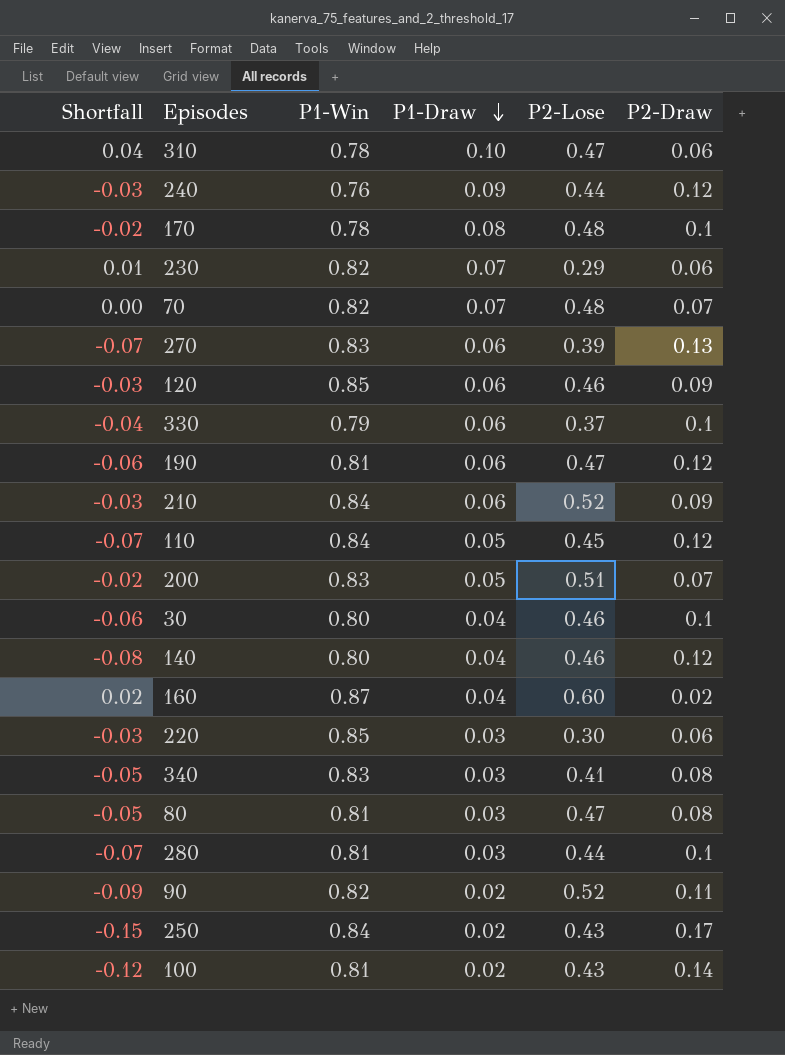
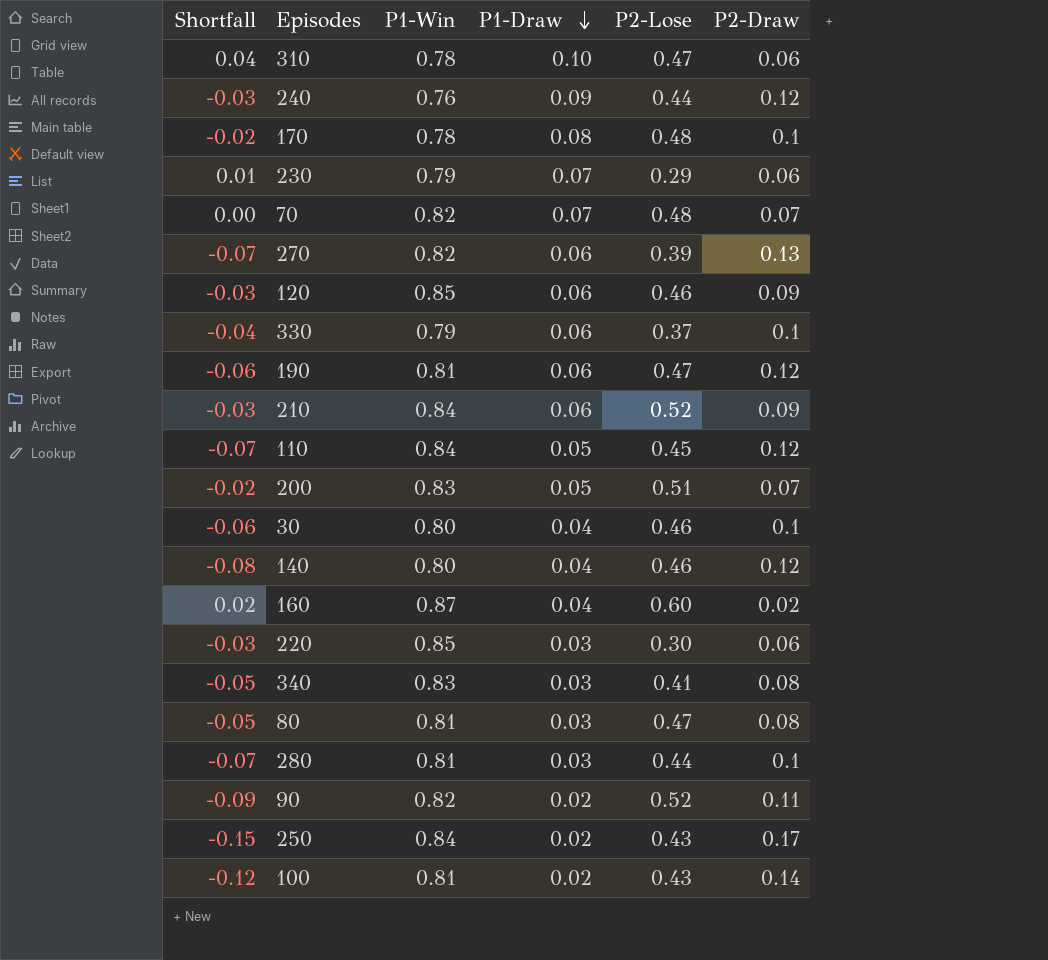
230 | P1-Win: 0.82 -> 0.79
270 | P1-Win: 0.83 -> 0.82

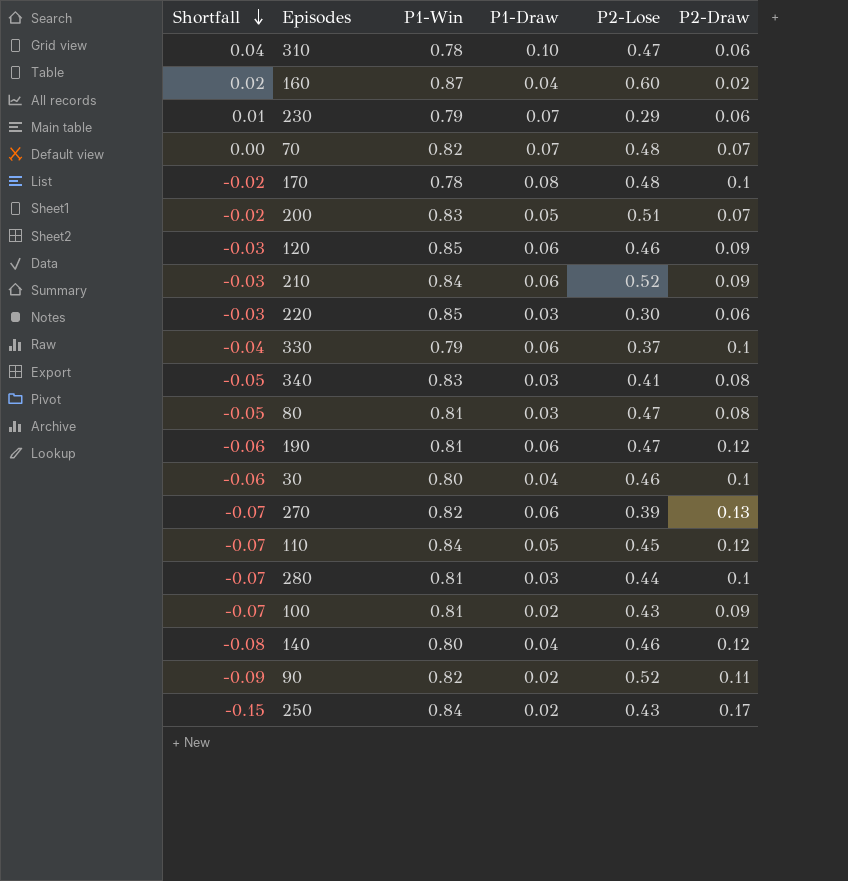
row order: P1-Draw descending -> Shortfall descending
row 240: -0.03 | 0.76 | 0.09 | 0.44 | 0.12 -> none
100 | Shortfall: -0.12 -> -0.07
100 | P2-Draw: 0.14 -> 0.09

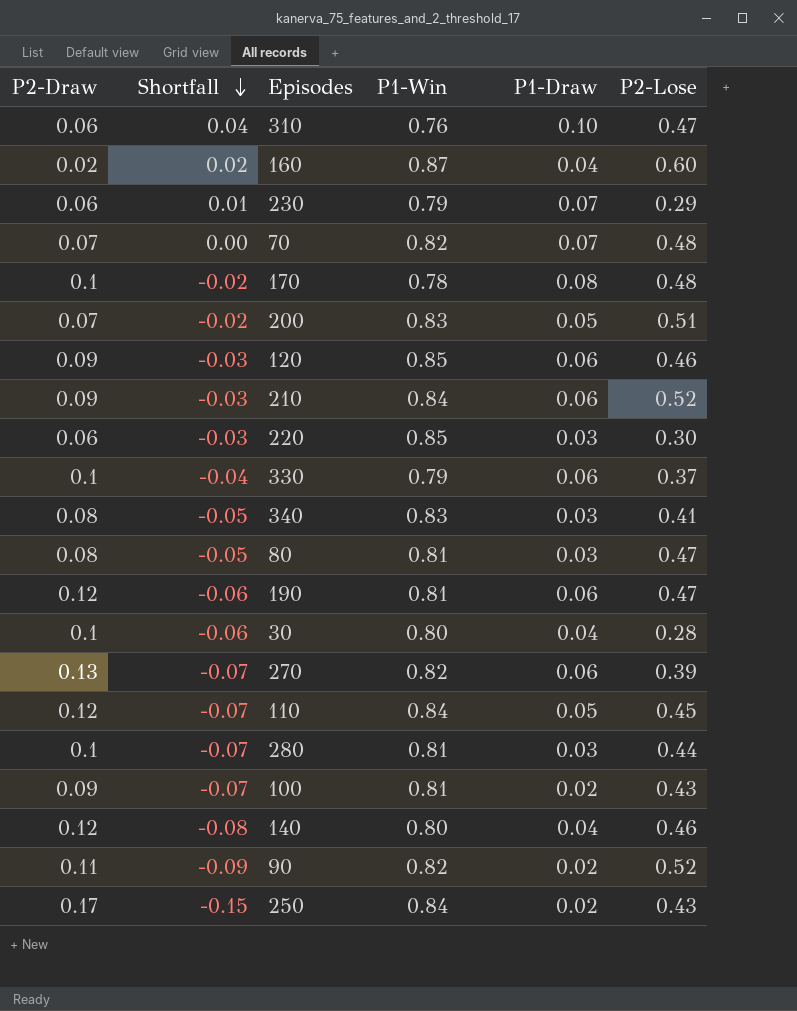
column P2-Draw | position: 6 -> 1
310 | P1-Win: 0.78 -> 0.76
30 | P2-Lose: 0.46 -> 0.28

